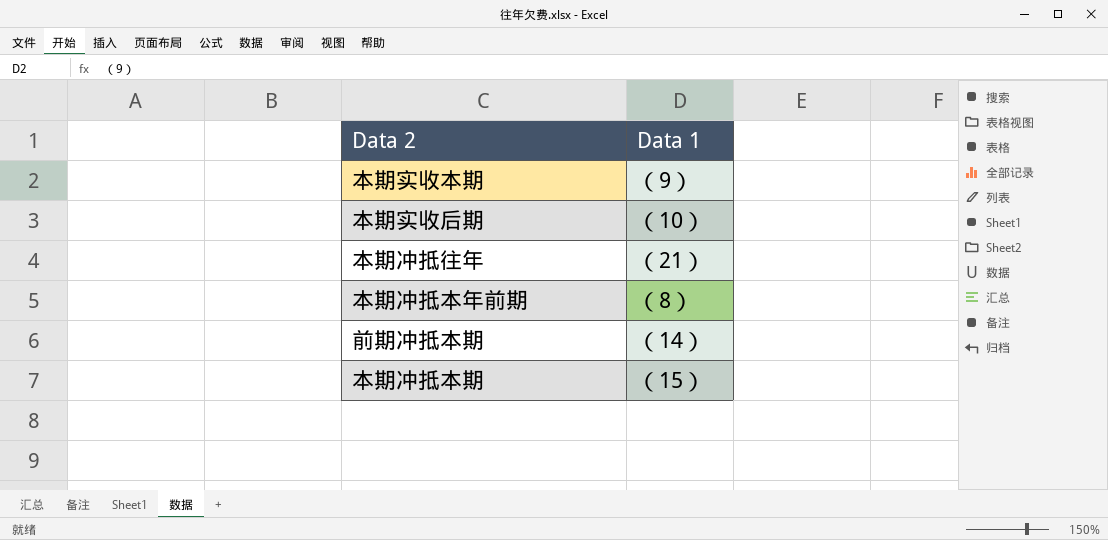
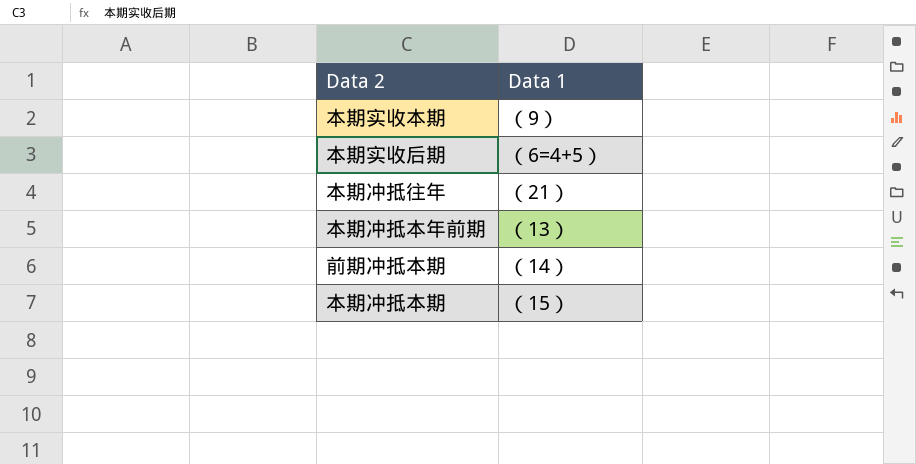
本期实收后期 | Data 1: （10） -> （6=4+5）
本期冲抵本年前期 | Data 1: （8） -> （13）

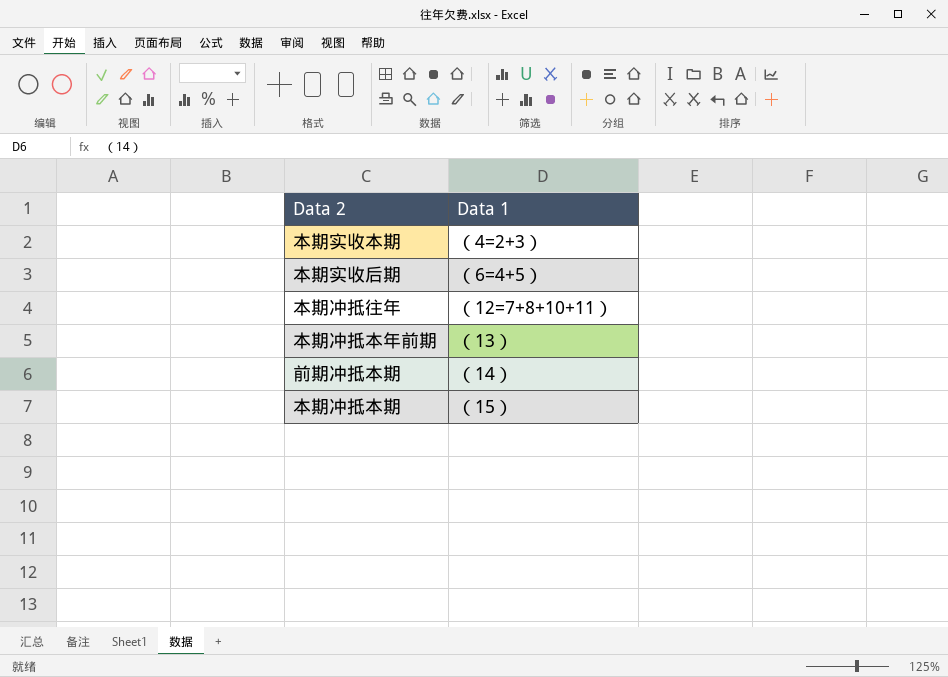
本期实收本期 | Data 1: （9） -> （4=2+3）
本期冲抵往年 | Data 1: （21） -> （12=7+8+10+11）

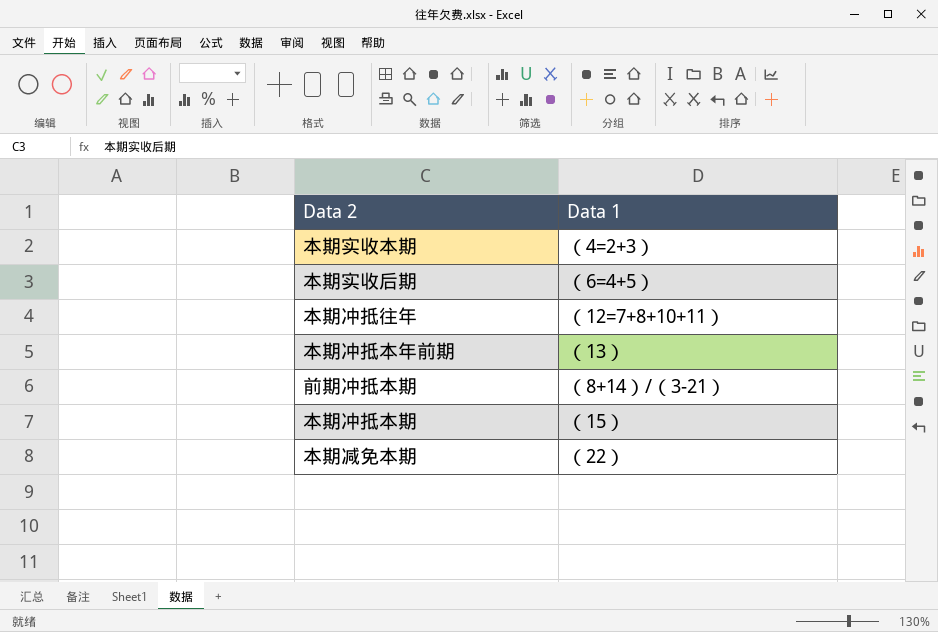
前期冲抵本期 | Data 1: （14） -> （8+14）/（3-21）
row 本期减免本期: none -> （22）

